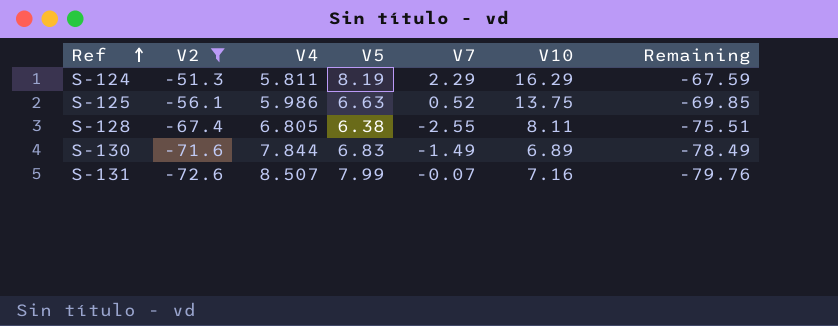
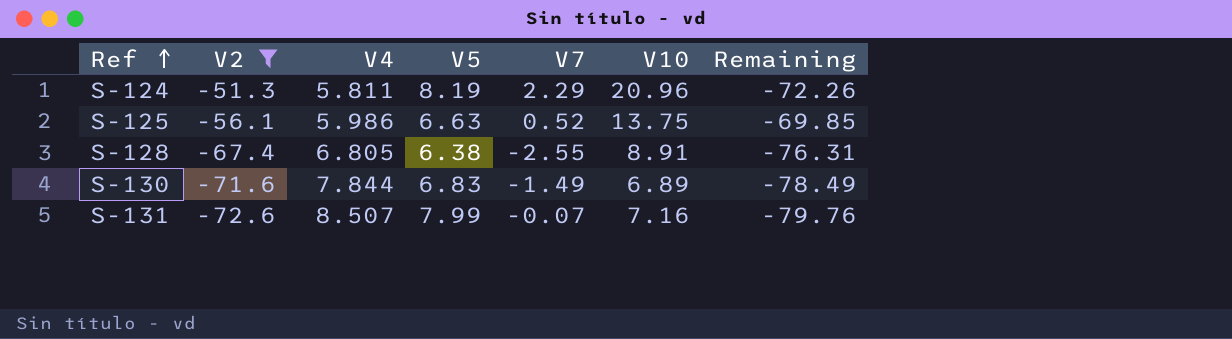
S-124 | V10: 16.29 -> 20.96
S-124 | Remaining: -67.59 -> -72.26
S-128 | V10: 8.11 -> 8.91
S-128 | Remaining: -75.51 -> -76.31

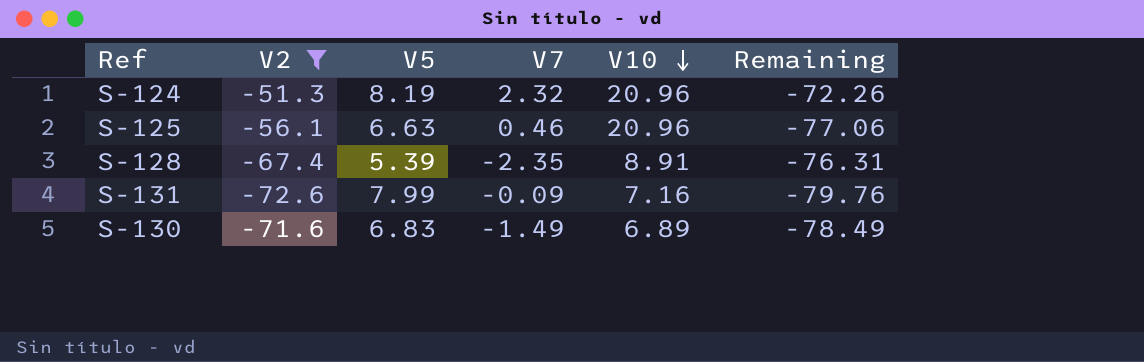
row order: Ref ascending -> V10 descending
column V4 | position: 3 -> none
S-124 | V7: 2.29 -> 2.32
S-125 | V7: 0.52 -> 0.46
S-125 | V10: 13.75 -> 20.96
S-125 | Remaining: -69.85 -> -77.06
S-128 | V5: 6.38 -> 5.39
S-128 | V7: -2.55 -> -2.35
S-131 | V7: -0.07 -> -0.09

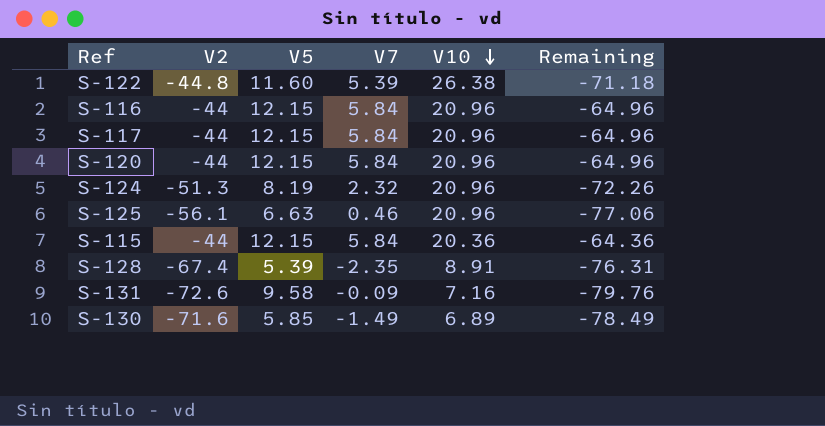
filter: V2 <= -51.3 -> none
S-131 | V5: 7.99 -> 9.58
S-130 | V5: 6.83 -> 5.85

